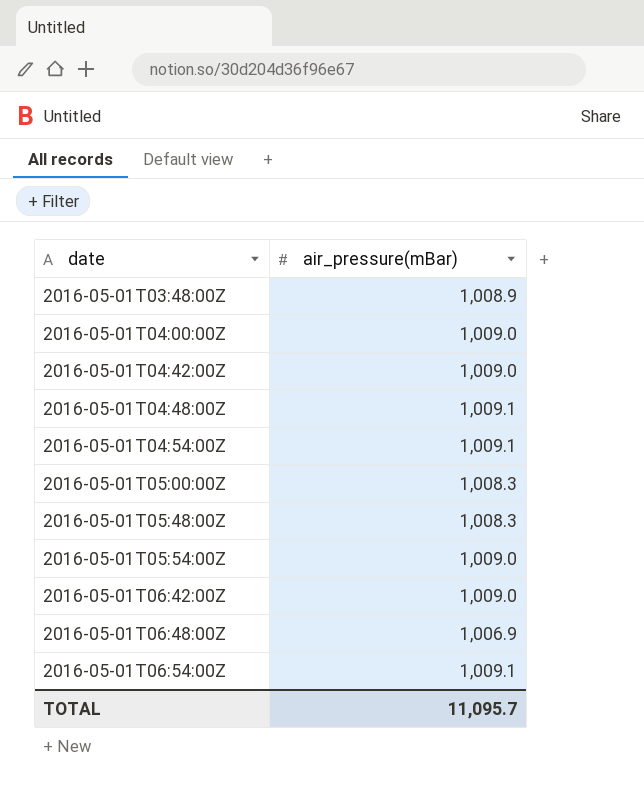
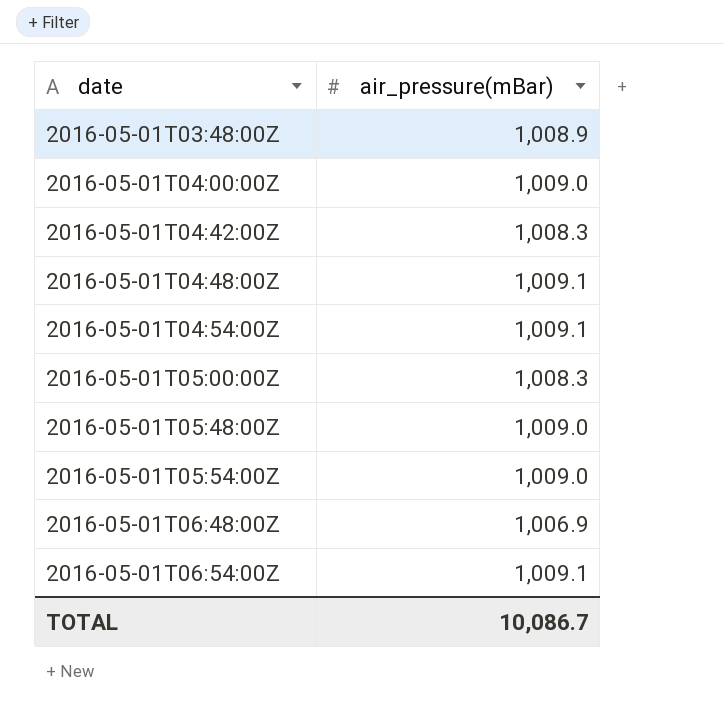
row 2016-05-01T06:42:00Z: 1,009.0 -> none
2016-05-01T04:42:00Z | air_pressure(mBar): 1,009.0 -> 1,008.3
2016-05-01T05:48:00Z | air_pressure(mBar): 1,008.3 -> 1,009.0
TOTAL | air_pressure(mBar): 11,095.7 -> 10,086.7

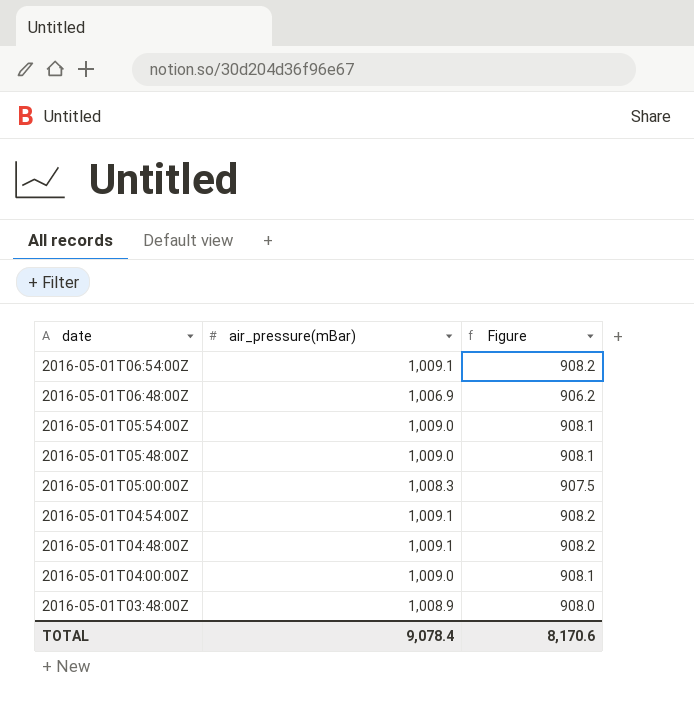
row order: date ascending -> date descending
column Figure | formula: none -> [air_pressure(mBar)] * 0.9
row 2016-05-01T04:42:00Z: 1,008.3 -> none
TOTAL | air_pressure(mBar): 10,086.7 -> 9,078.4

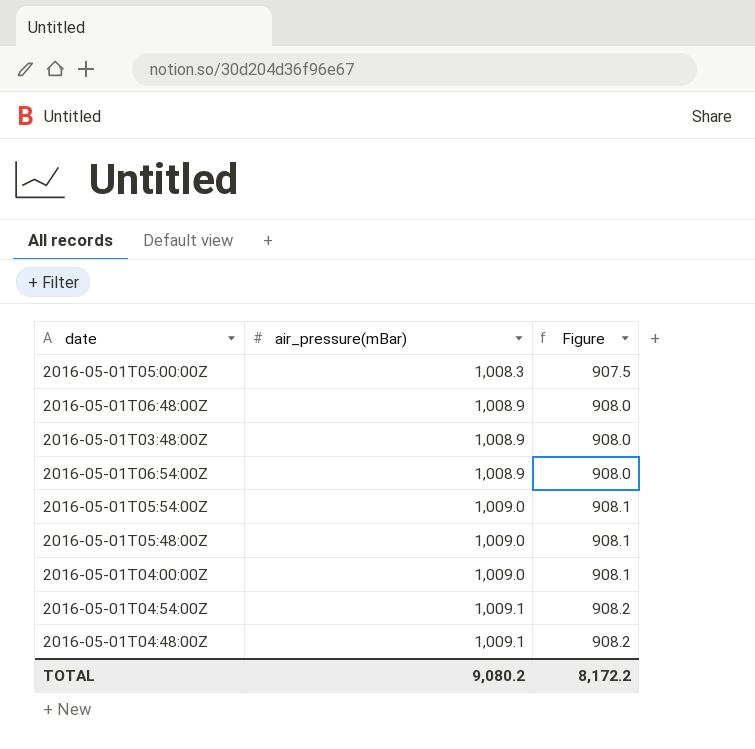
row order: date descending -> air_pressure(mBar) ascending
2016-05-01T06:48:00Z | air_pressure(mBar): 1,006.9 -> 1,008.9
2016-05-01T06:48:00Z | Figure: 906.2 -> 908.0
2016-05-01T06:54:00Z | air_pressure(mBar): 1,009.1 -> 1,008.9
2016-05-01T06:54:00Z | Figure: 908.2 -> 908.0
TOTAL | air_pressure(mBar): 9,078.4 -> 9,080.2
TOTAL | Figure: 8,170.6 -> 8,172.2

